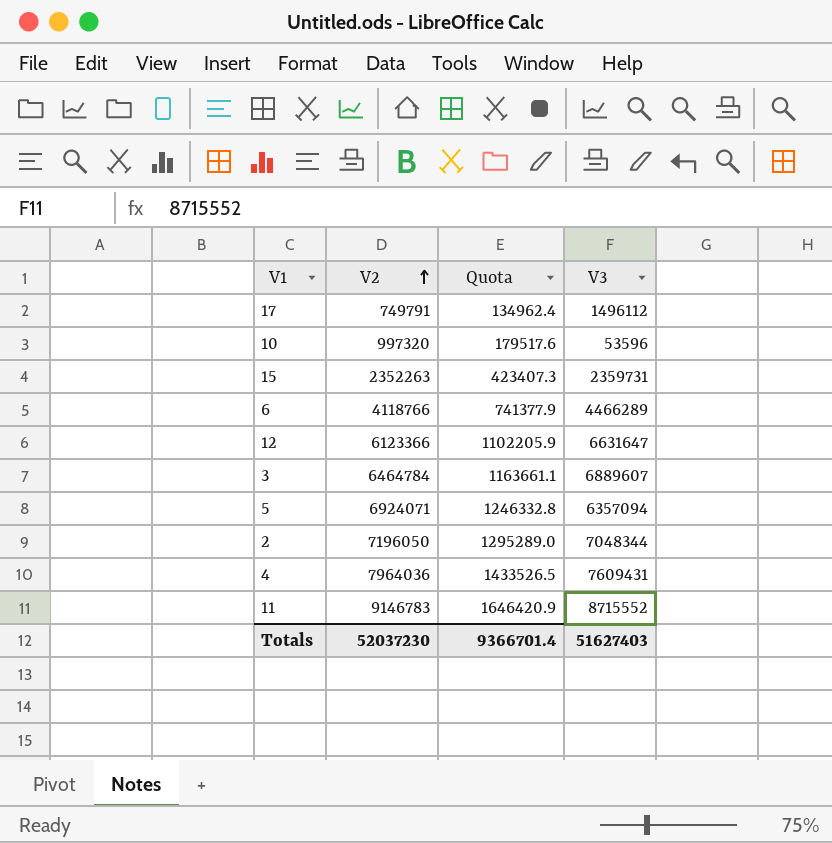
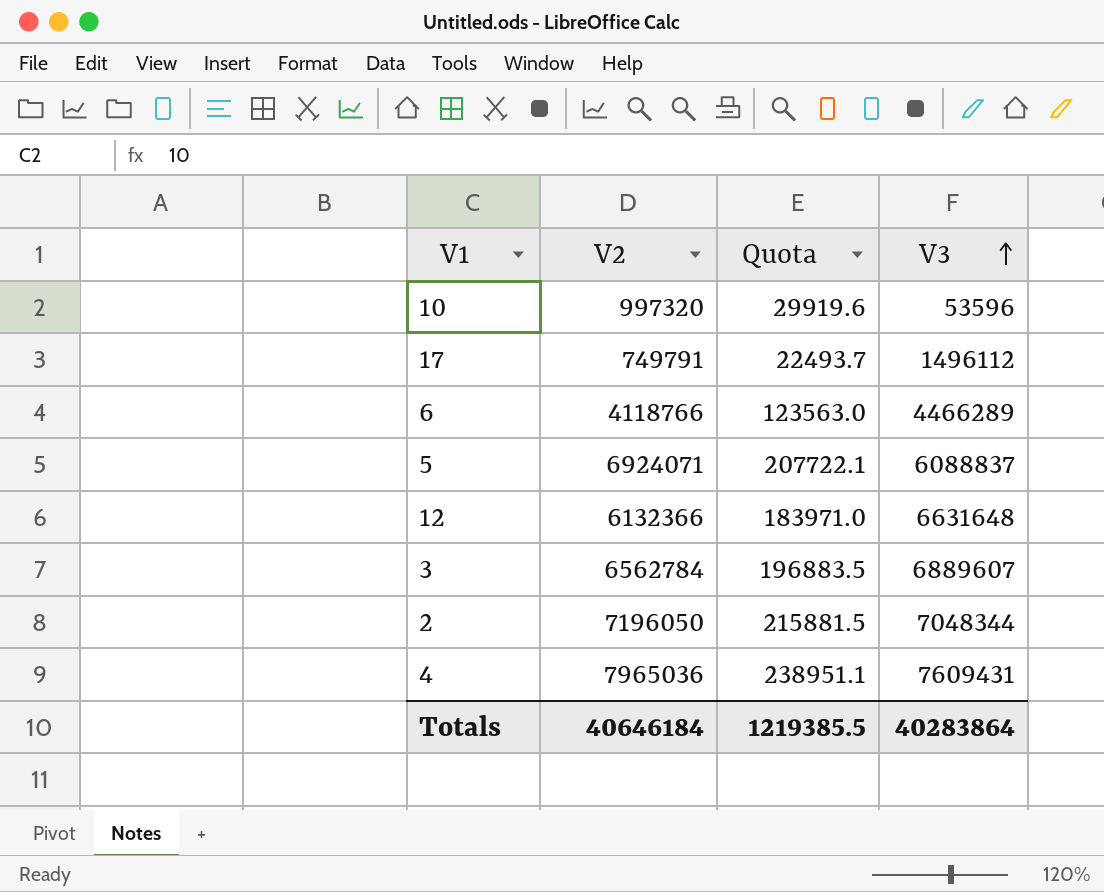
row order: V2 ascending -> V3 ascending
column Quota | formula: [V2] * 0.18 -> [V2] * 0.03
row 15: 2352263 | 423407.3 | 2359731 -> none
row 11: 9146783 | 1646420.9 | 8715552 -> none
5 | V3: 6357094 -> 6088837
12 | V2: 6123366 -> 6132366
12 | V3: 6631647 -> 6631648
3 | V2: 6464784 -> 6562784
4 | V2: 7964036 -> 7965036
Totals | V2: 52037230 -> 40646184
Totals | Quota: 9366701.4 -> 1219385.5
Totals | V3: 51627403 -> 40283864

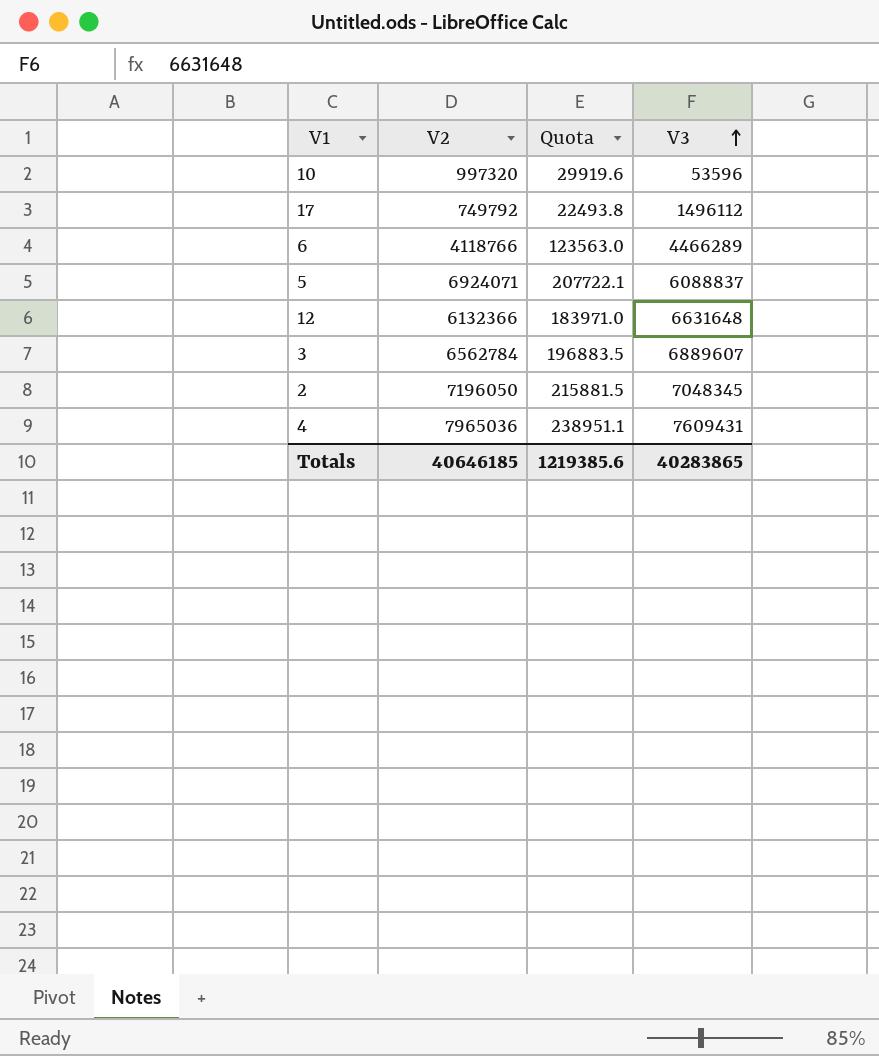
17 | V2: 749791 -> 749792
17 | Quota: 22493.7 -> 22493.8
2 | V3: 7048344 -> 7048345
Totals | V2: 40646184 -> 40646185
Totals | Quota: 1219385.5 -> 1219385.6
Totals | V3: 40283864 -> 40283865

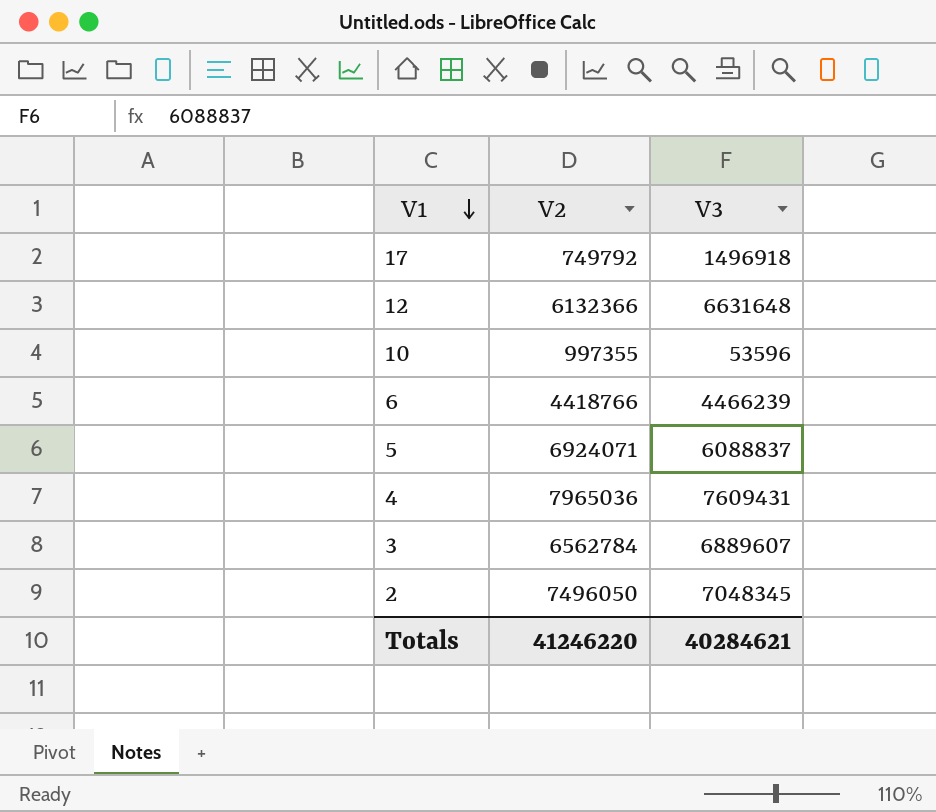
row order: V3 ascending -> V1 descending
column Quota | formula: [V2] * 0.03 -> none
17 | V3: 1496112 -> 1496918
10 | V2: 997320 -> 997355
6 | V2: 4118766 -> 4418766
6 | V3: 4466289 -> 4466239
2 | V2: 7196050 -> 7496050
Totals | V2: 40646185 -> 41246220
Totals | V3: 40283865 -> 40284621

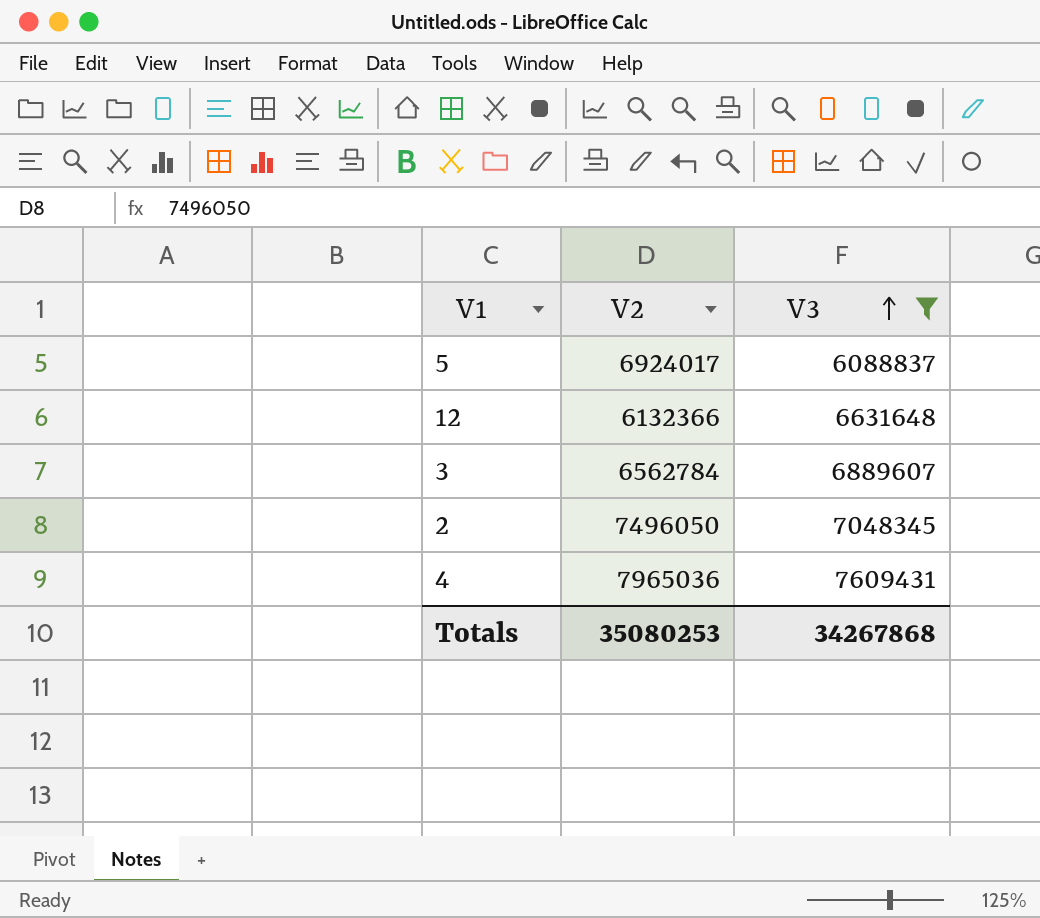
filter: none -> V3 >= 6088837
row order: V1 descending -> V3 ascending
5 | V2: 6924071 -> 6924017
Totals | V2: 41246220 -> 35080253
Totals | V3: 40284621 -> 34267868

